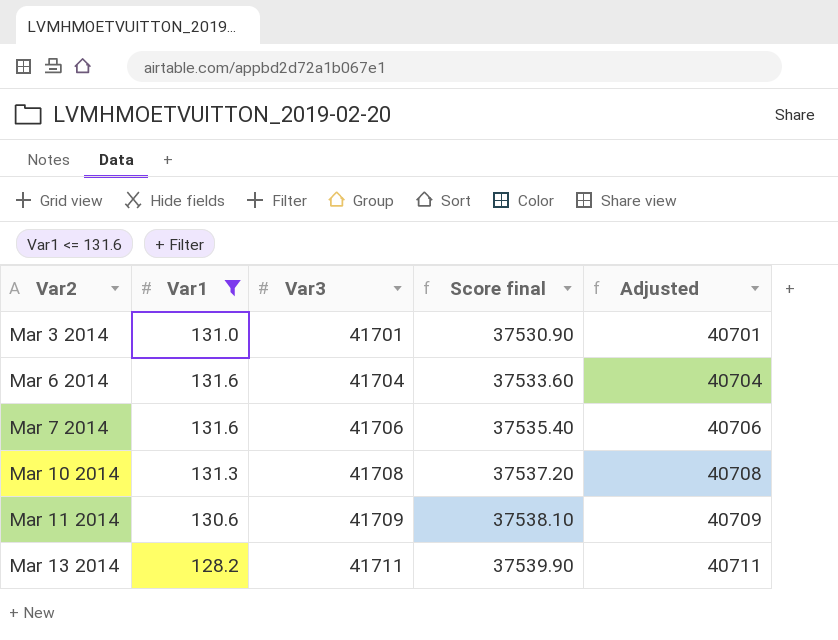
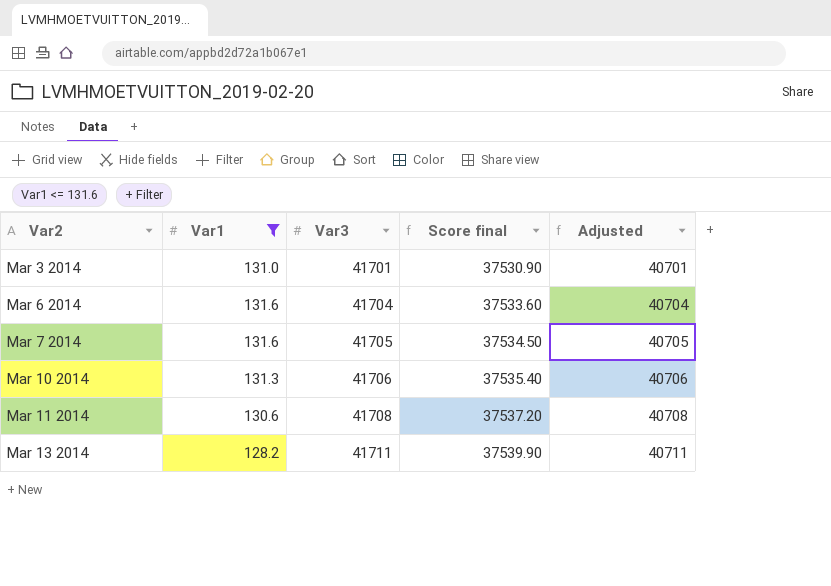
Mar 7 2014 | Var3: 41706 -> 41705
Mar 7 2014 | Score final: 37535.40 -> 37534.50
Mar 7 2014 | Adjusted: 40706 -> 40705
Mar 10 2014 | Var3: 41708 -> 41706
Mar 10 2014 | Score final: 37537.20 -> 37535.40
Mar 10 2014 | Adjusted: 40708 -> 40706
Mar 11 2014 | Var3: 41709 -> 41708
Mar 11 2014 | Score final: 37538.10 -> 37537.20
Mar 11 2014 | Adjusted: 40709 -> 40708

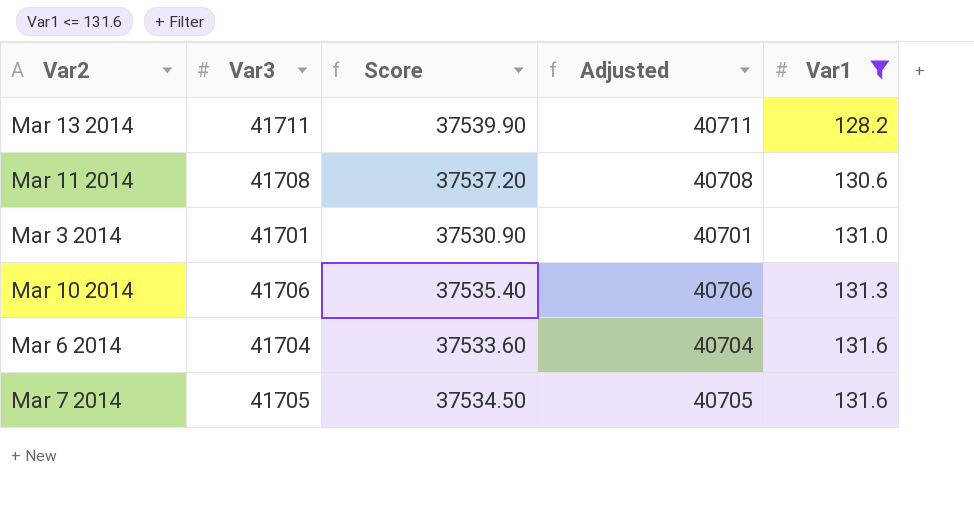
row order: Var2 ascending -> Var1 ascending
column name: Score final -> Score
column Var1 | position: 2 -> 5

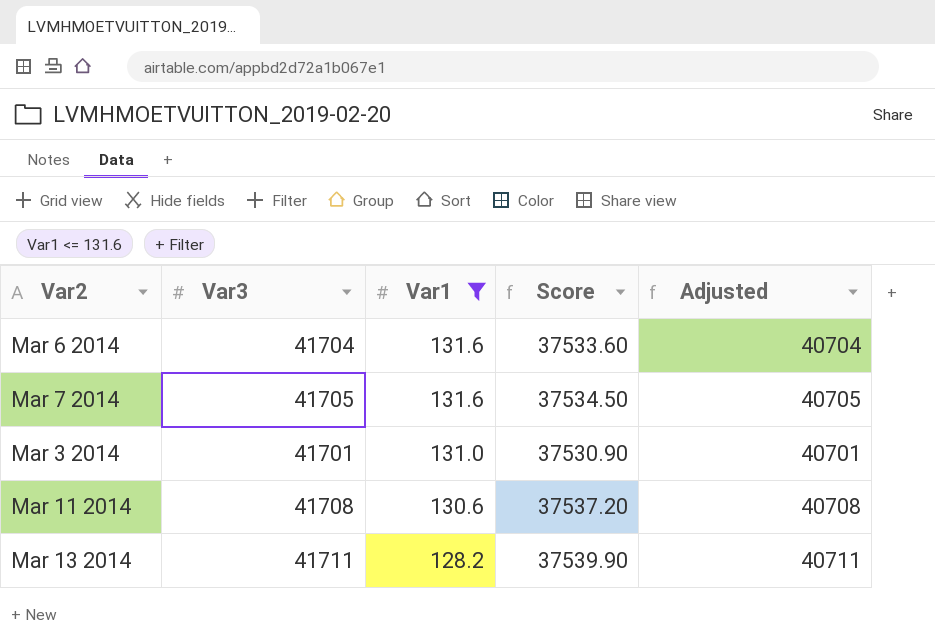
row order: Var1 ascending -> Var1 descending
column Var1 | position: 5 -> 3
row Mar 10 2014: 41706 | 37535.40 | 40706 | 131.3 -> none

